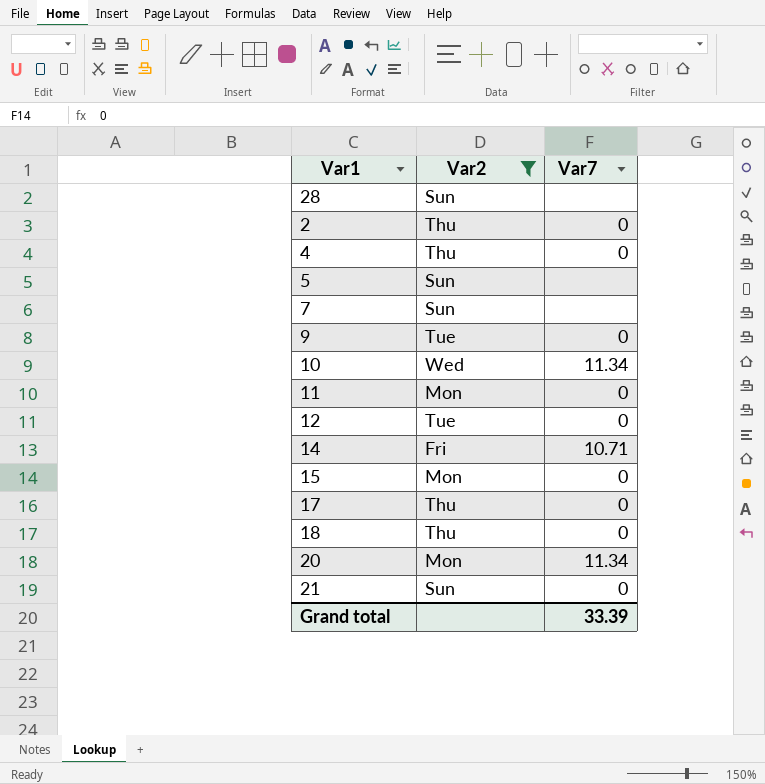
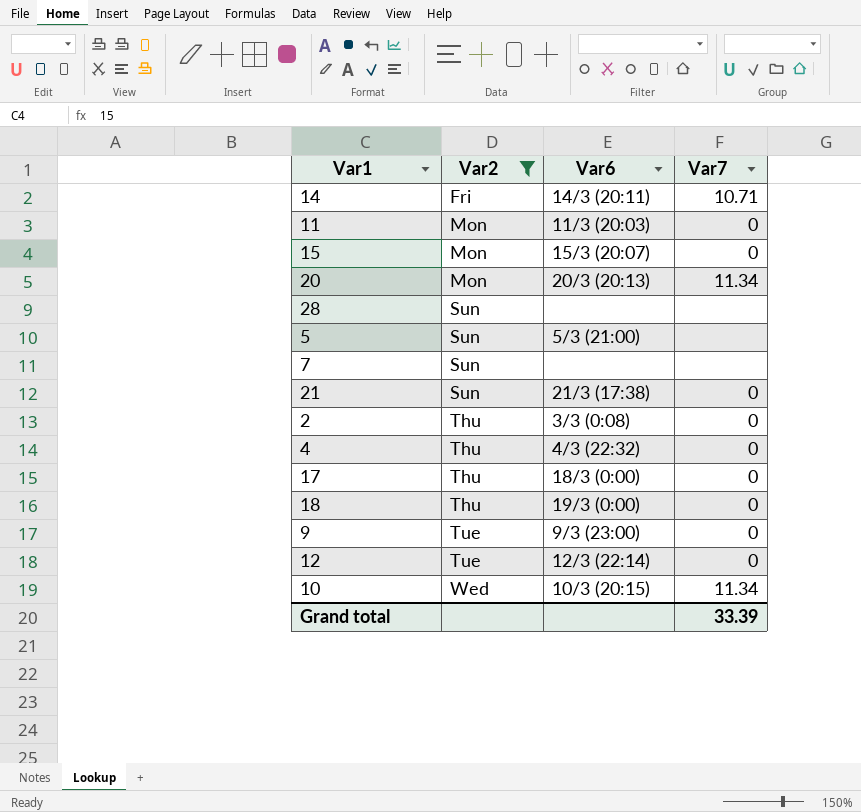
row order: none -> Var2 ascending
column Var6 | position: none -> 3

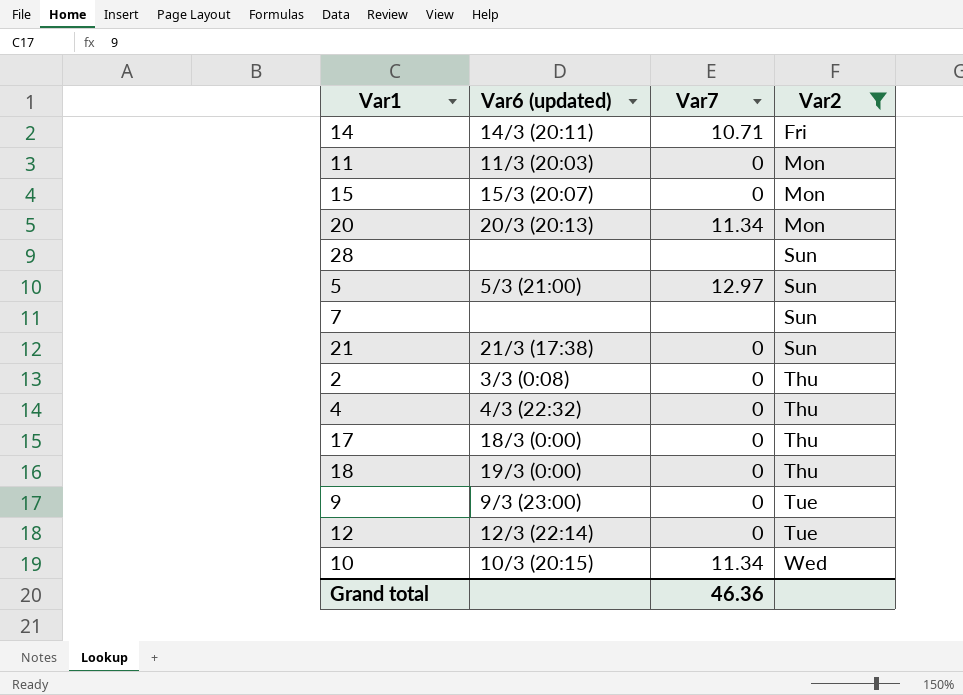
column name: Var6 -> Var6 (updated)
column Var2 | position: 2 -> 4
5 | Var7: none -> 12.97
Grand total | Var7: 33.39 -> 46.36

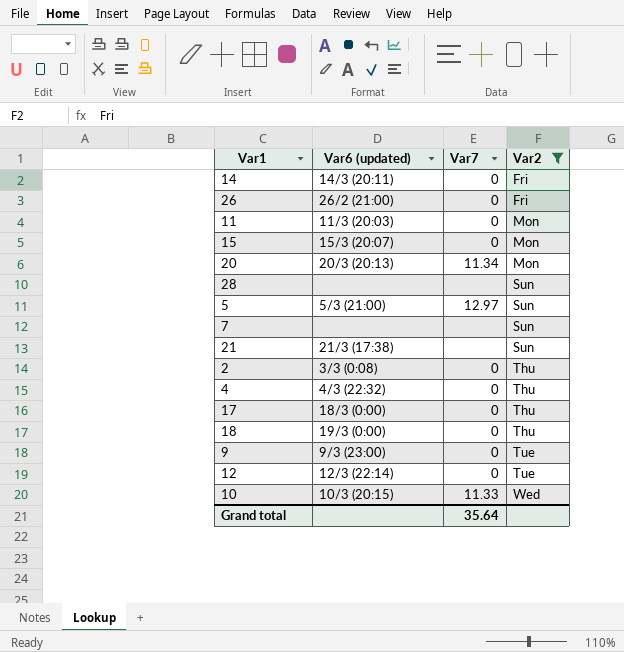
14 | Var7: 10.71 -> 0
row 26: none -> 26/2 (21:00) | 0 | Fri
21 | Var7: 0 -> none
10 | Var7: 11.34 -> 11.33
Grand total | Var7: 46.36 -> 35.64

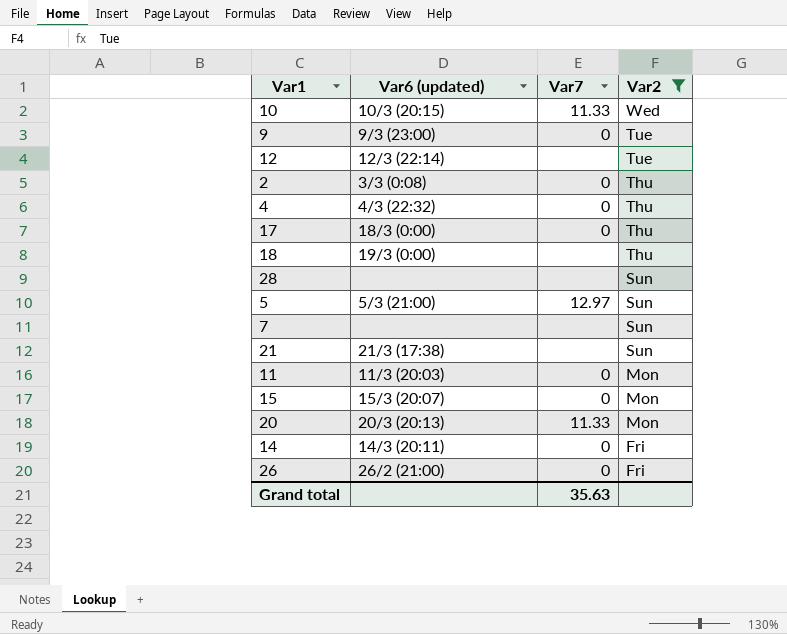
row order: Var2 ascending -> Var2 descending
12 | Var7: 0 -> none
18 | Var7: 0 -> none
20 | Var7: 11.34 -> 11.33
Grand total | Var7: 35.64 -> 35.63

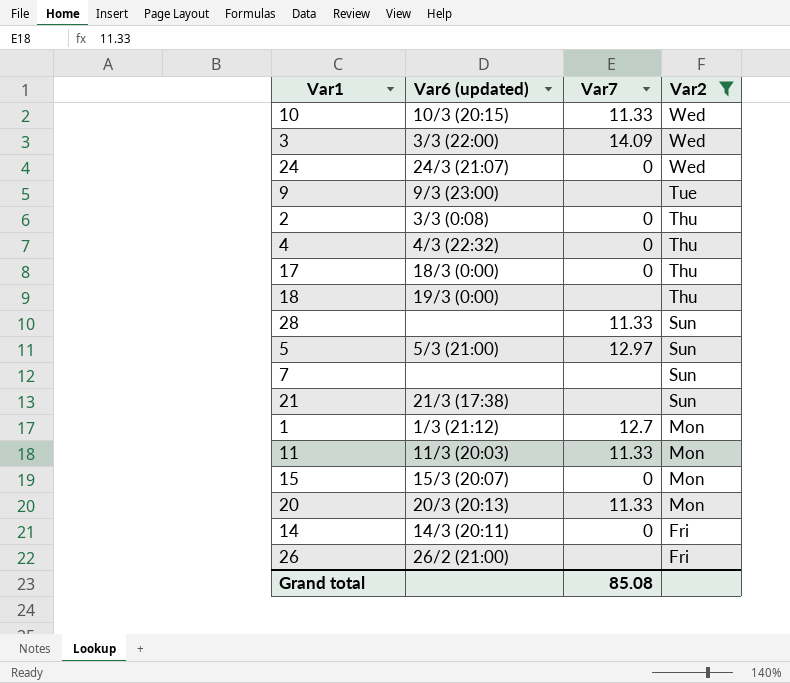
row 12: 12/3 (22:14) | none | Tue -> none
row 3: none -> 3/3 (22:00) | 14.09 | Wed
row 24: none -> 24/3 (21:07) | 0 | Wed
9 | Var7: 0 -> none
28 | Var7: none -> 11.33
row 1: none -> 1/3 (21:12) | 12.7 | Mon
11 | Var7: 0 -> 11.33
26 | Var7: 0 -> none
Grand total | Var7: 35.63 -> 85.08

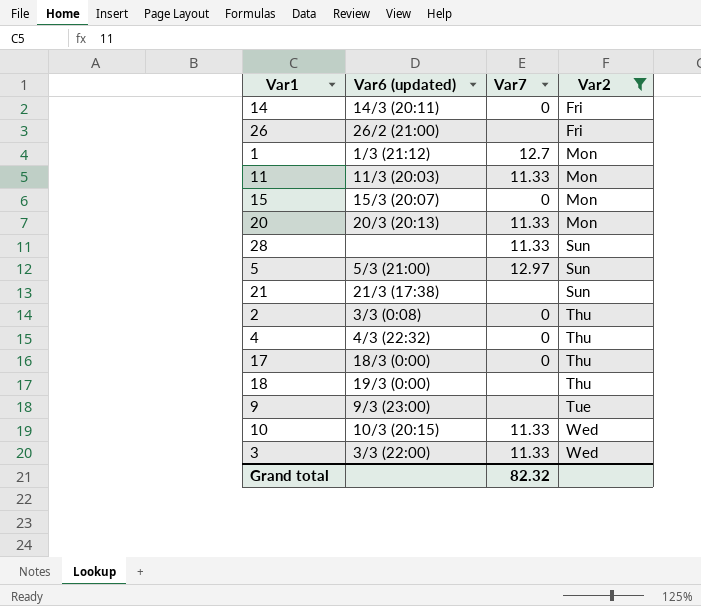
row order: Var2 descending -> Var2 ascending
row 24: 24/3 (21:07) | 0 | Wed -> none
row 7: none | none | Sun -> none
3 | Var7: 14.09 -> 11.33
Grand total | Var7: 85.08 -> 82.32

